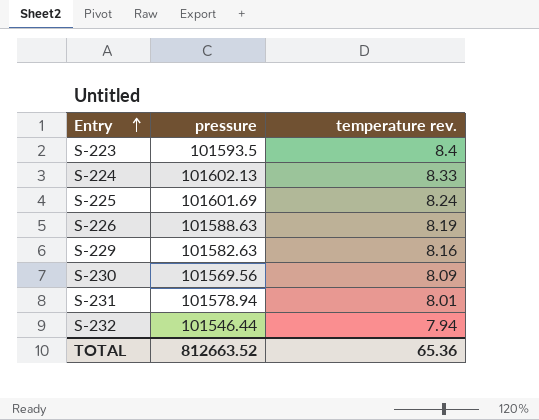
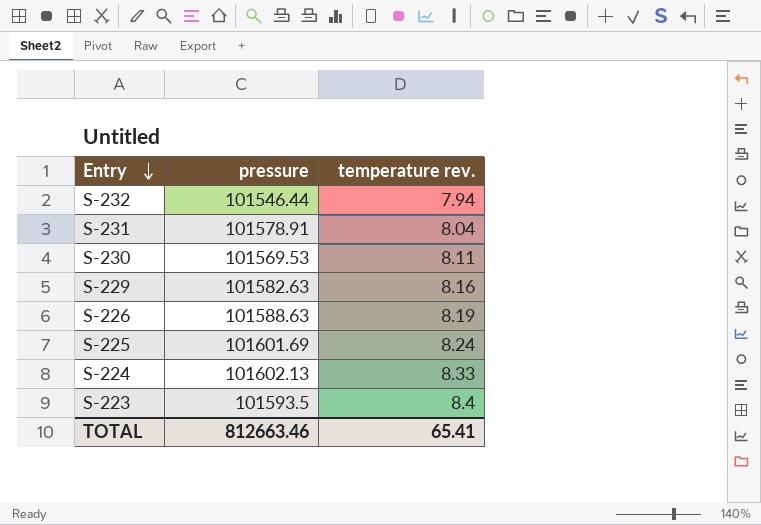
row order: Entry ascending -> Entry descending
S-231 | pressure: 101578.94 -> 101578.91
S-231 | temperature rev.: 8.01 -> 8.04
S-230 | pressure: 101569.56 -> 101569.53
S-230 | temperature rev.: 8.09 -> 8.11
TOTAL | pressure: 812663.52 -> 812663.46
TOTAL | temperature rev.: 65.36 -> 65.41

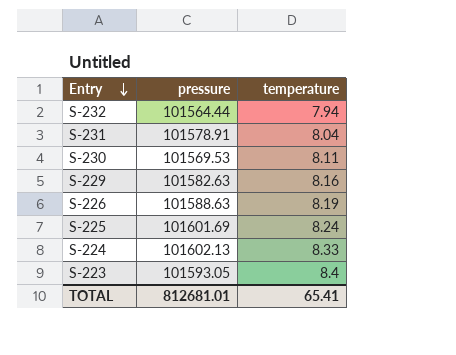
column name: temperature rev. -> temperature
S-232 | pressure: 101546.44 -> 101564.44
S-223 | pressure: 101593.5 -> 101593.05
TOTAL | pressure: 812663.46 -> 812681.01

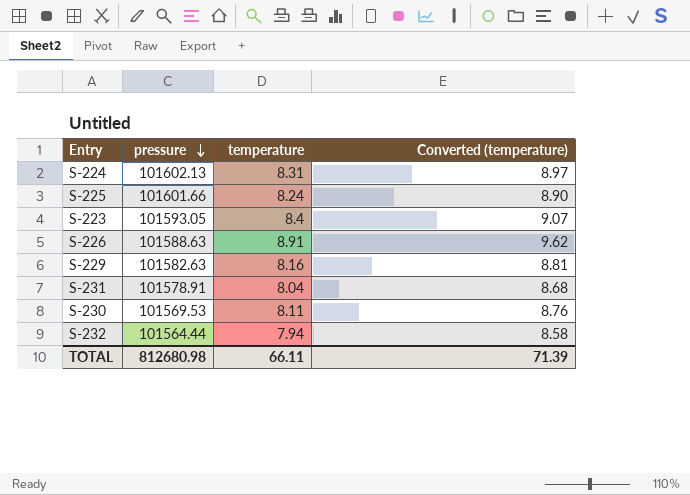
row order: Entry descending -> pressure descending
column Converted (temperature) | formula: none -> [temperature] * 1.08
S-224 | temperature: 8.33 -> 8.31
S-225 | pressure: 101601.69 -> 101601.66
S-226 | temperature: 8.19 -> 8.91
TOTAL | pressure: 812681.01 -> 812680.98
TOTAL | temperature: 65.41 -> 66.11

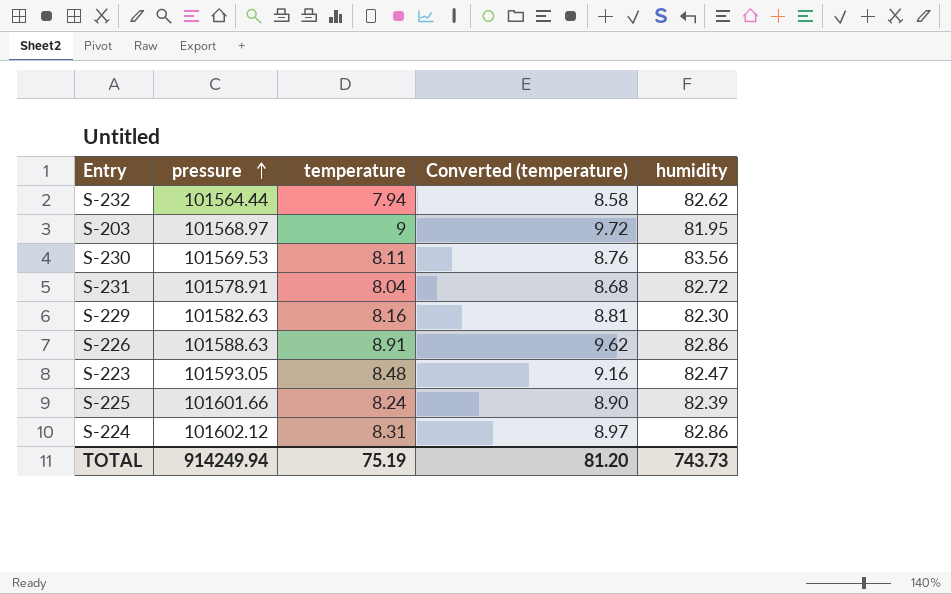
row order: pressure descending -> pressure ascending
column humidity | position: none -> 5
row S-203: none -> 101568.97 | 9 | 9.72 | 81.95
S-223 | temperature: 8.4 -> 8.48
S-223 | Converted (temperature): 9.07 -> 9.16
S-224 | pressure: 101602.13 -> 101602.12
TOTAL | pressure: 812680.98 -> 914249.94
TOTAL | temperature: 66.11 -> 75.19
TOTAL | Converted (temperature): 71.39 -> 81.20

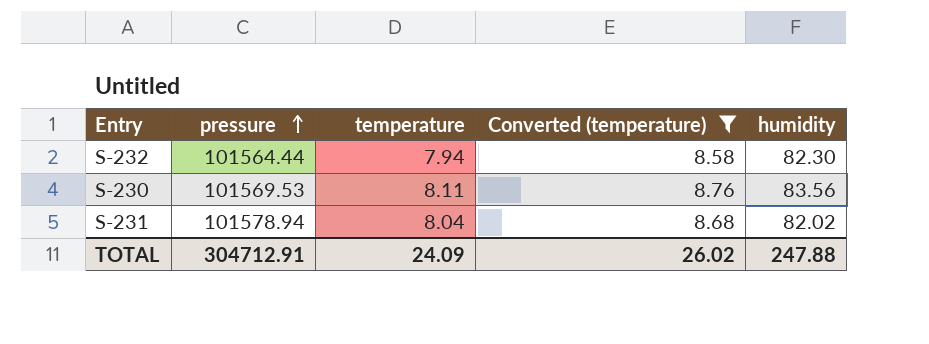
filter: none -> Converted (temperature) <= 8.76
S-232 | humidity: 82.62 -> 82.30
S-231 | pressure: 101578.91 -> 101578.94
S-231 | humidity: 82.72 -> 82.02
TOTAL | pressure: 914249.94 -> 304712.91
TOTAL | temperature: 75.19 -> 24.09
TOTAL | Converted (temperature): 81.20 -> 26.02
TOTAL | humidity: 743.73 -> 247.88

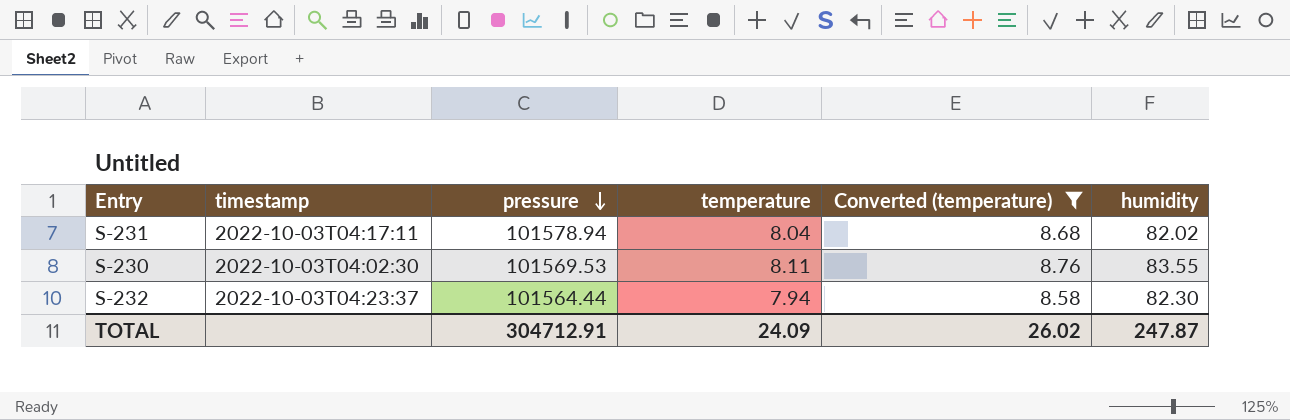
row order: pressure ascending -> pressure descending
column timestamp | position: none -> 2
S-230 | humidity: 83.56 -> 83.55
TOTAL | humidity: 247.88 -> 247.87

